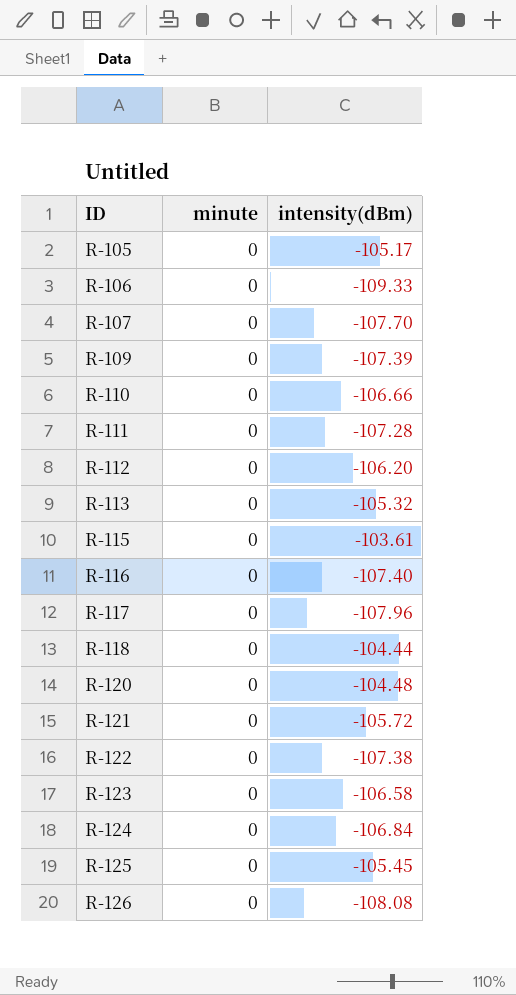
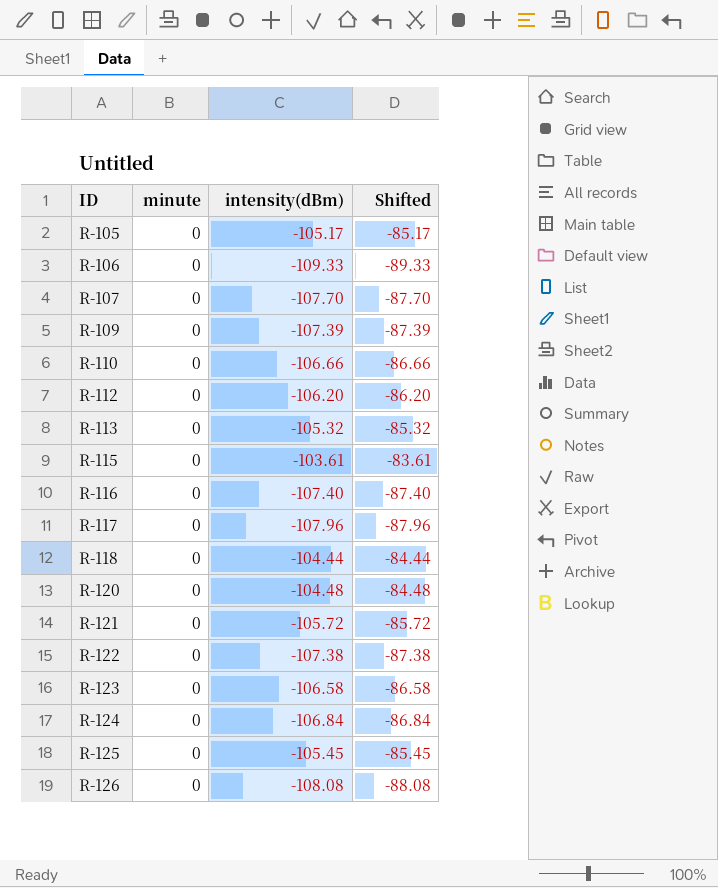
column Shifted | formula: none -> [intensity(dBm)] + 20
row R-111: 0 | -107.28 -> none

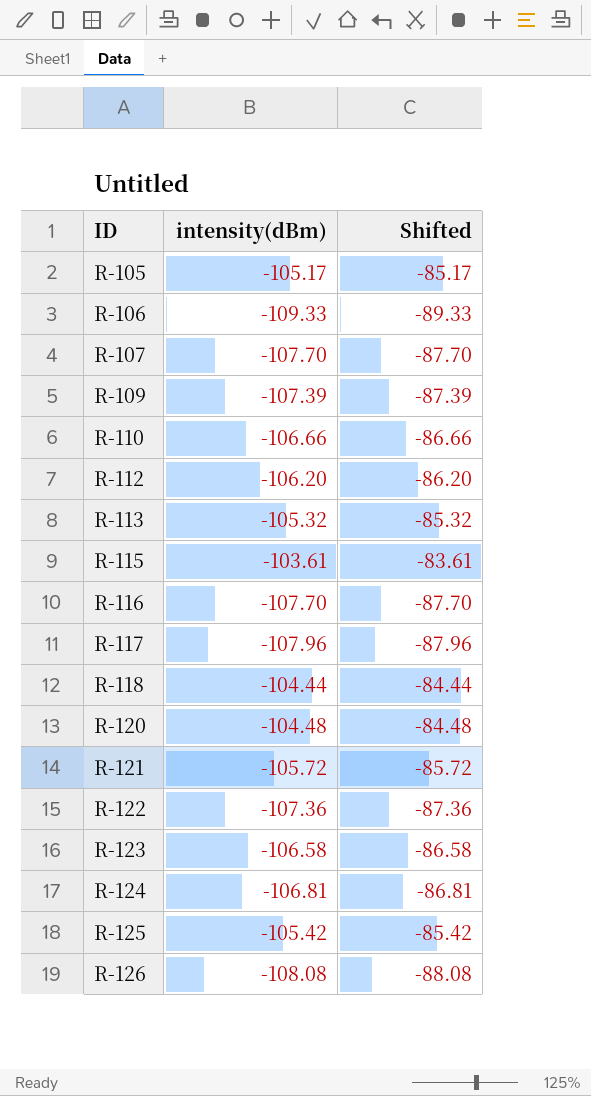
column minute | position: 2 -> none
R-116 | intensity(dBm): -107.40 -> -107.70
R-116 | Shifted: -87.40 -> -87.70
R-122 | intensity(dBm): -107.38 -> -107.36
R-122 | Shifted: -87.38 -> -87.36
R-124 | intensity(dBm): -106.84 -> -106.81
R-124 | Shifted: -86.84 -> -86.81
R-125 | intensity(dBm): -105.45 -> -105.42
R-125 | Shifted: -85.45 -> -85.42

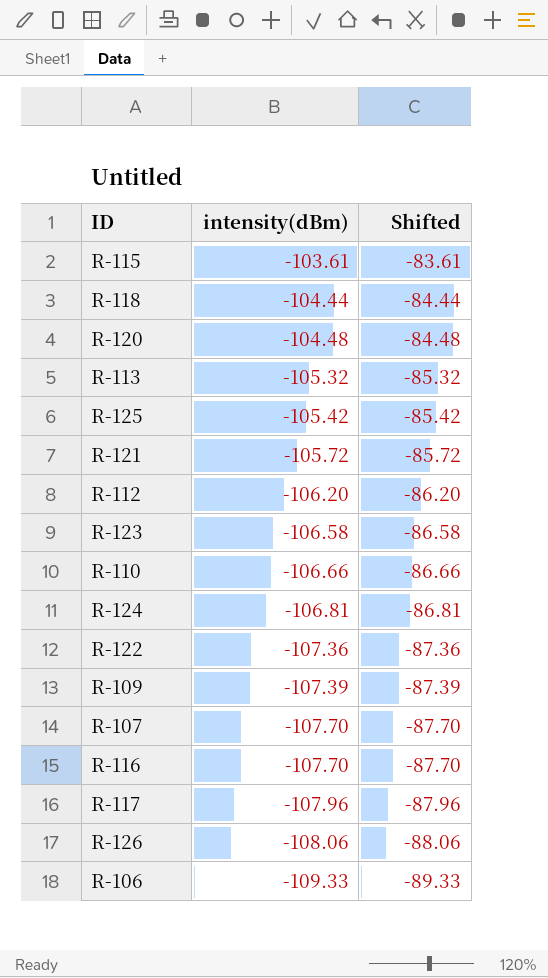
row order: ID ascending -> intensity(dBm) descending
row R-105: -105.17 | -85.17 -> none
R-126 | intensity(dBm): -108.08 -> -108.06
R-126 | Shifted: -88.08 -> -88.06

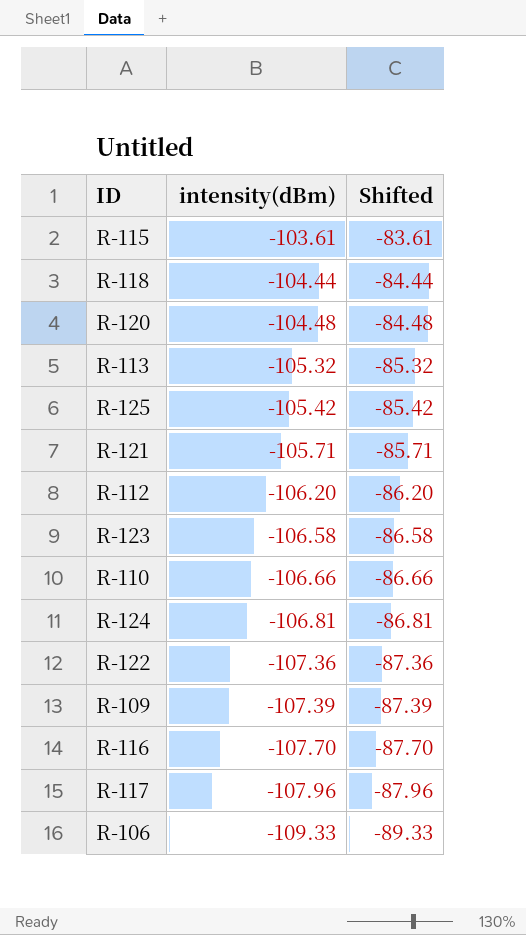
row R-107: -107.70 | -87.70 -> none
row R-126: -108.06 | -88.06 -> none
R-121 | intensity(dBm): -105.72 -> -105.71
R-121 | Shifted: -85.72 -> -85.71

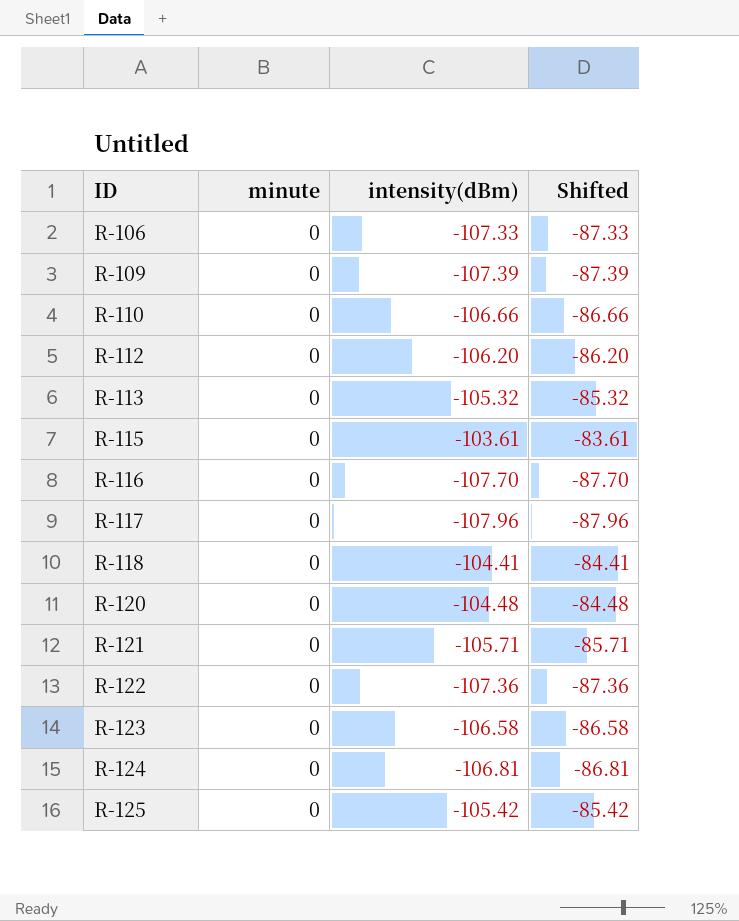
row order: intensity(dBm) descending -> ID ascending
column minute | position: none -> 2
R-106 | intensity(dBm): -109.33 -> -107.33
R-106 | Shifted: -89.33 -> -87.33
R-118 | intensity(dBm): -104.44 -> -104.41
R-118 | Shifted: -84.44 -> -84.41

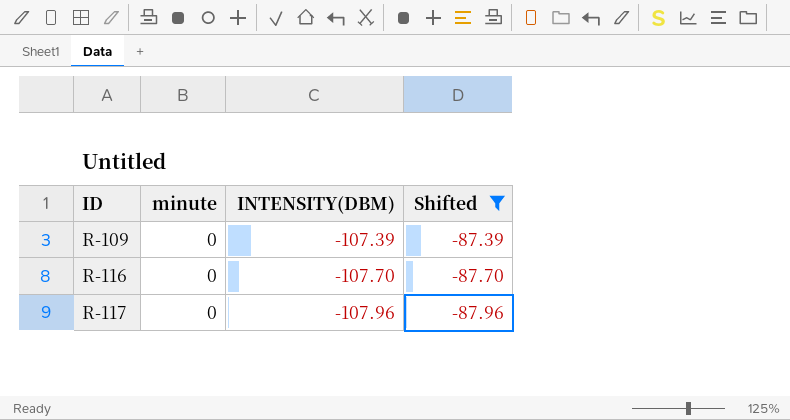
filter: none -> Shifted <= -87.39
column name: intensity(dBm) -> INTENSITY(DBM)

